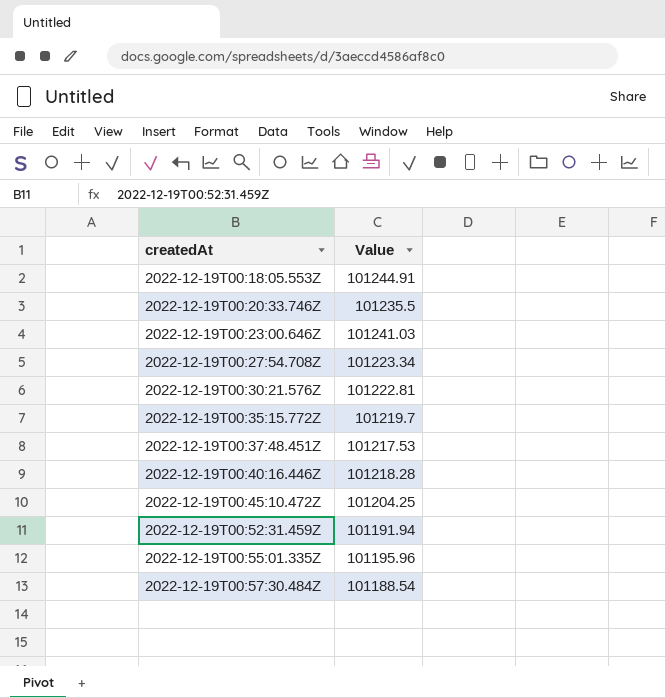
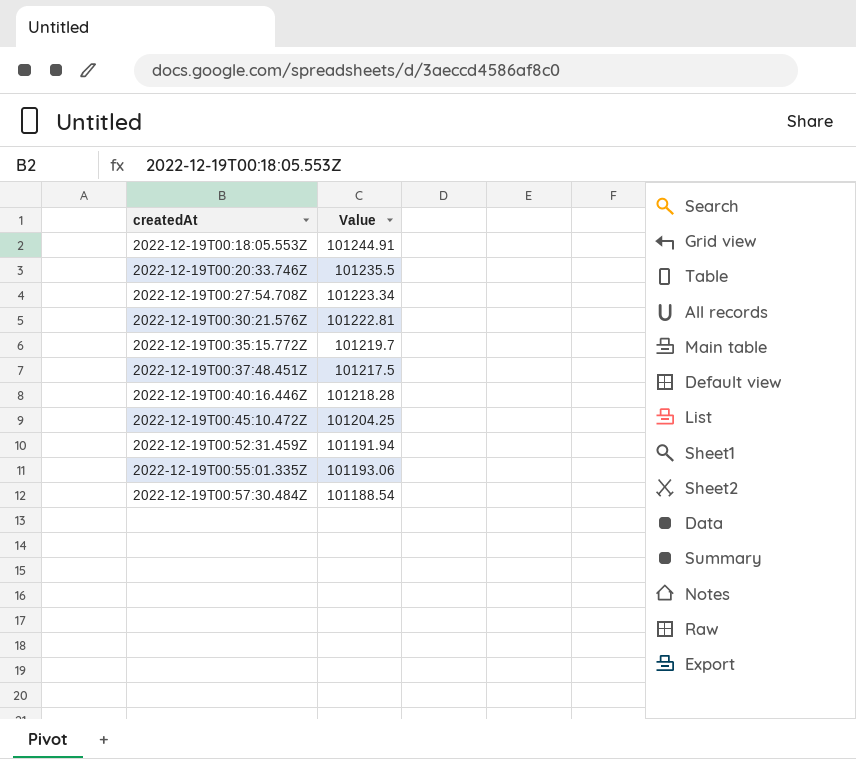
row 2022-12-19T00:23:00.646Z: 101241.03 -> none
2022-12-19T00:37:48.451Z | Value: 101217.53 -> 101217.5
2022-12-19T00:55:01.335Z | Value: 101195.96 -> 101193.06

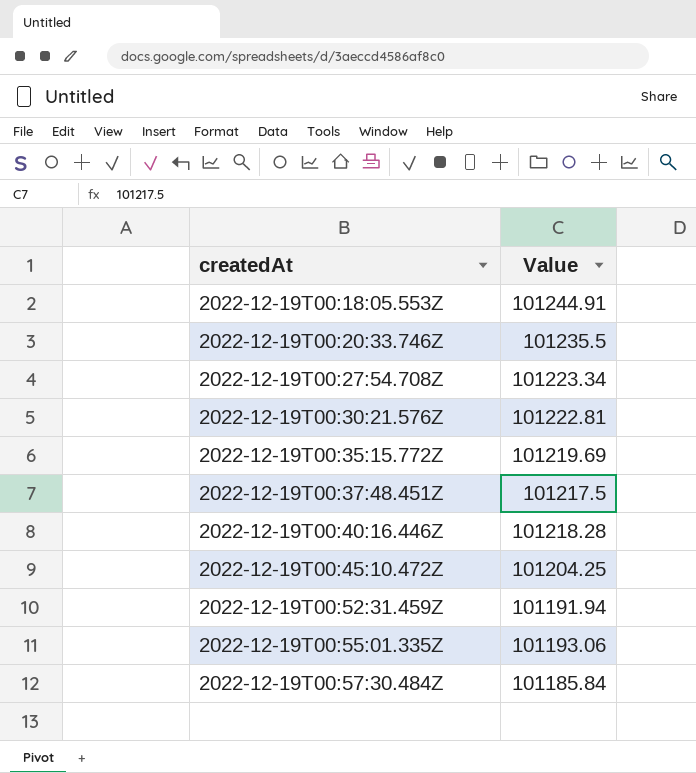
2022-12-19T00:35:15.772Z | Value: 101219.7 -> 101219.69
2022-12-19T00:57:30.484Z | Value: 101188.54 -> 101185.84

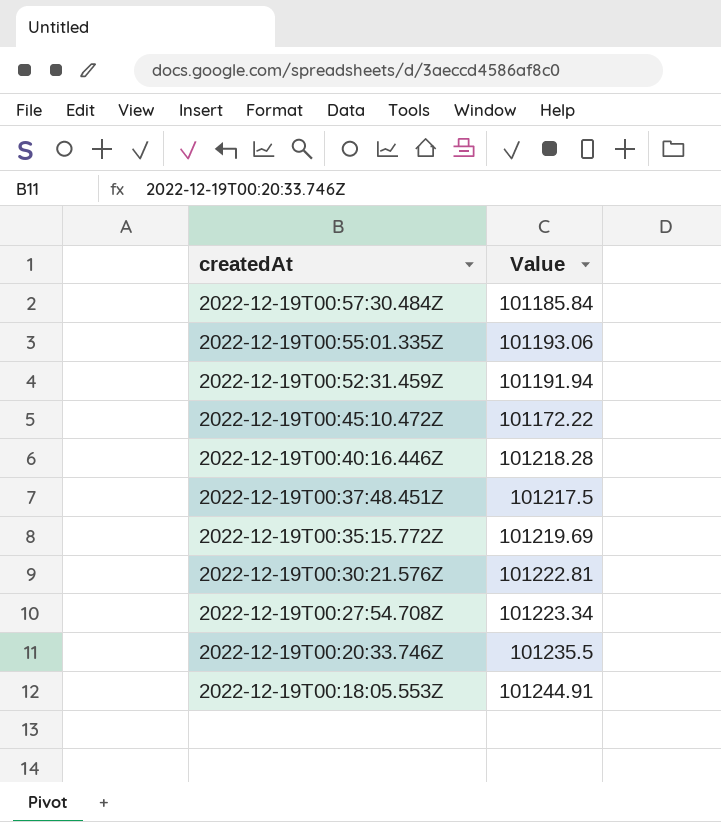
row order: createdAt ascending -> createdAt descending
2022-12-19T00:45:10.472Z | Value: 101204.25 -> 101172.22

